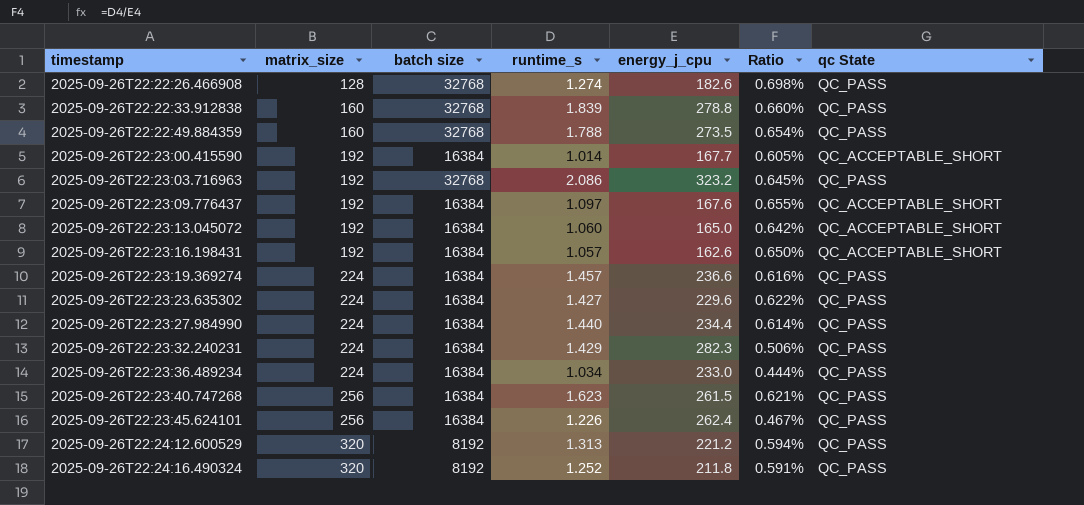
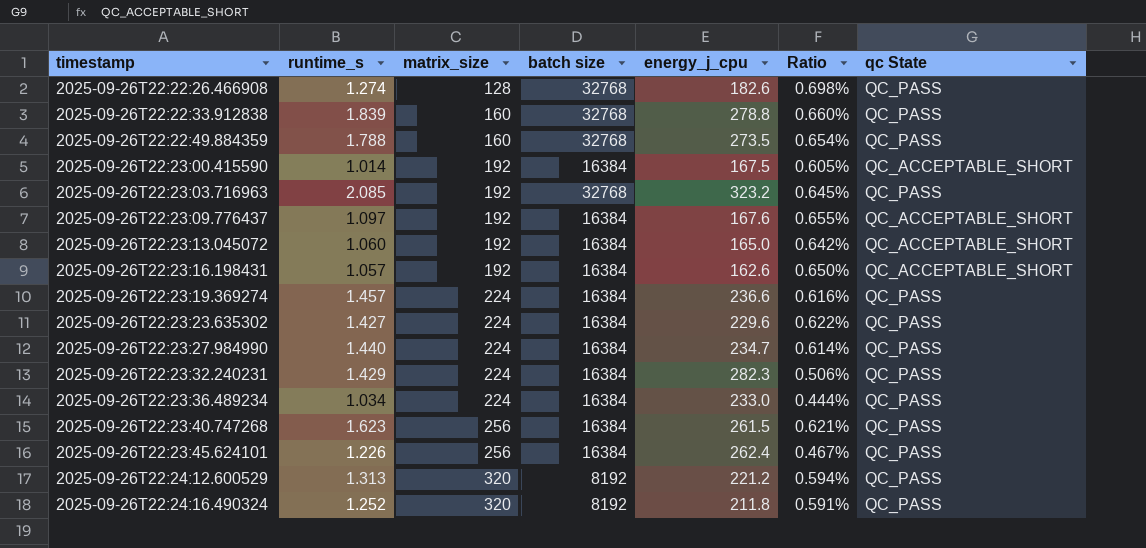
column runtime_s | position: 4 -> 2
2025-09-26T22:23:00.415590 | energy_j_cpu: 167.7 -> 167.5
2025-09-26T22:23:03.716963 | runtime_s: 2.086 -> 2.085
2025-09-26T22:23:27.984990 | energy_j_cpu: 234.4 -> 234.7

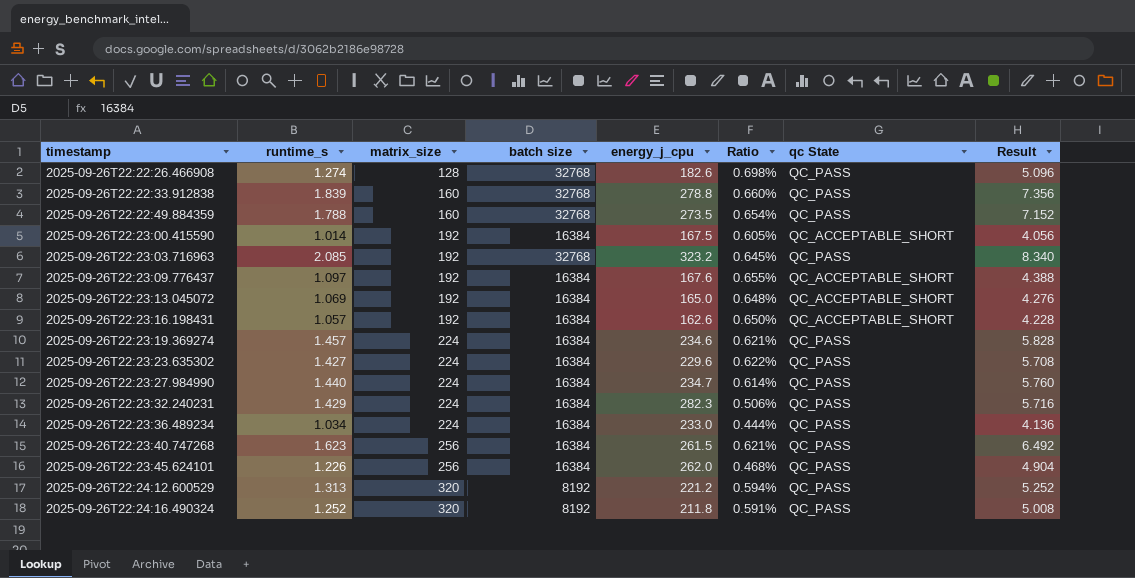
column Result | formula: none -> [runtime_s] * 4
2025-09-26T22:23:13.045072 | runtime_s: 1.060 -> 1.069
2025-09-26T22:23:13.045072 | Ratio: 0.642% -> 0.648%
2025-09-26T22:23:19.369274 | energy_j_cpu: 236.6 -> 234.6
2025-09-26T22:23:19.369274 | Ratio: 0.616% -> 0.621%
2025-09-26T22:23:45.624101 | energy_j_cpu: 262.4 -> 262.0
2025-09-26T22:23:45.624101 | Ratio: 0.467% -> 0.468%

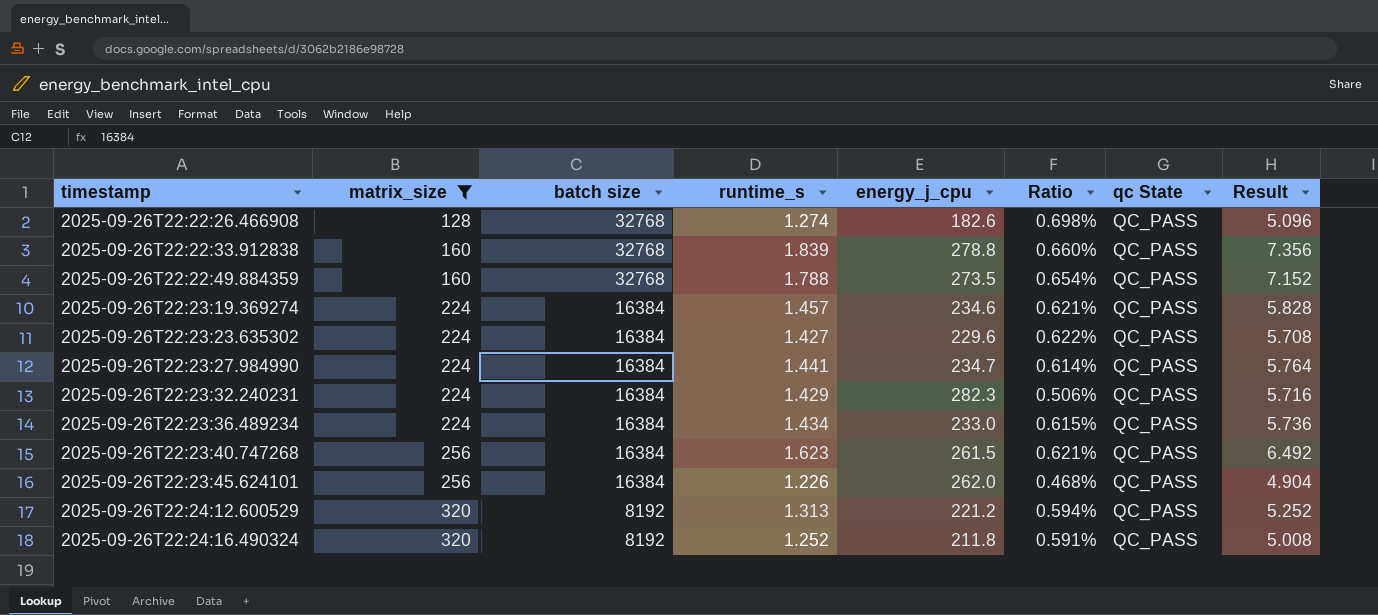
filter: none -> matrix_size != 192
column runtime_s | position: 2 -> 4
2025-09-26T22:23:27.984990 | runtime_s: 1.440 -> 1.441
2025-09-26T22:23:27.984990 | Result: 5.760 -> 5.764
2025-09-26T22:23:36.489234 | runtime_s: 1.034 -> 1.434
2025-09-26T22:23:36.489234 | Ratio: 0.444% -> 0.615%
2025-09-26T22:23:36.489234 | Result: 4.136 -> 5.736

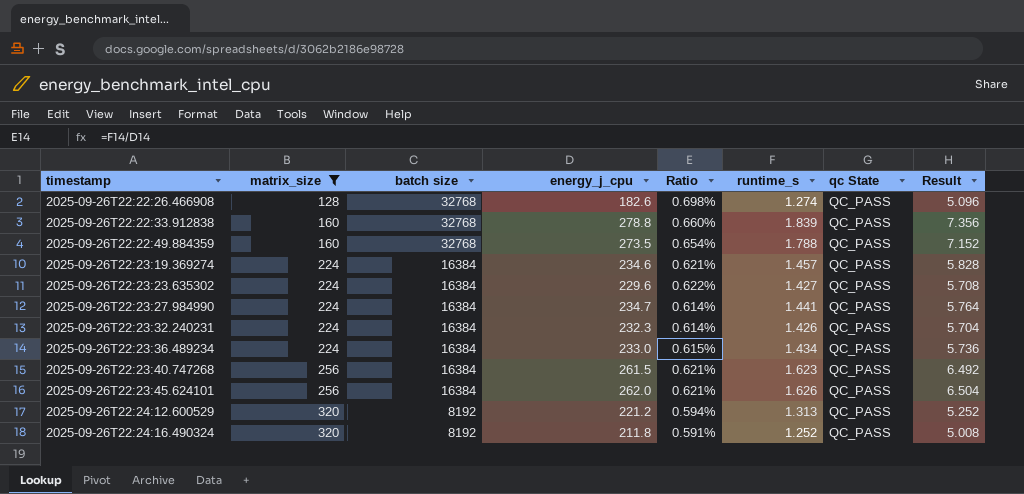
column runtime_s | position: 4 -> 6
2025-09-26T22:23:32.240231 | energy_j_cpu: 282.3 -> 232.3
2025-09-26T22:23:32.240231 | Ratio: 0.506% -> 0.614%
2025-09-26T22:23:32.240231 | runtime_s: 1.429 -> 1.426
2025-09-26T22:23:32.240231 | Result: 5.716 -> 5.704
2025-09-26T22:23:45.624101 | Ratio: 0.468% -> 0.621%
2025-09-26T22:23:45.624101 | runtime_s: 1.226 -> 1.626
2025-09-26T22:23:45.624101 | Result: 4.904 -> 6.504

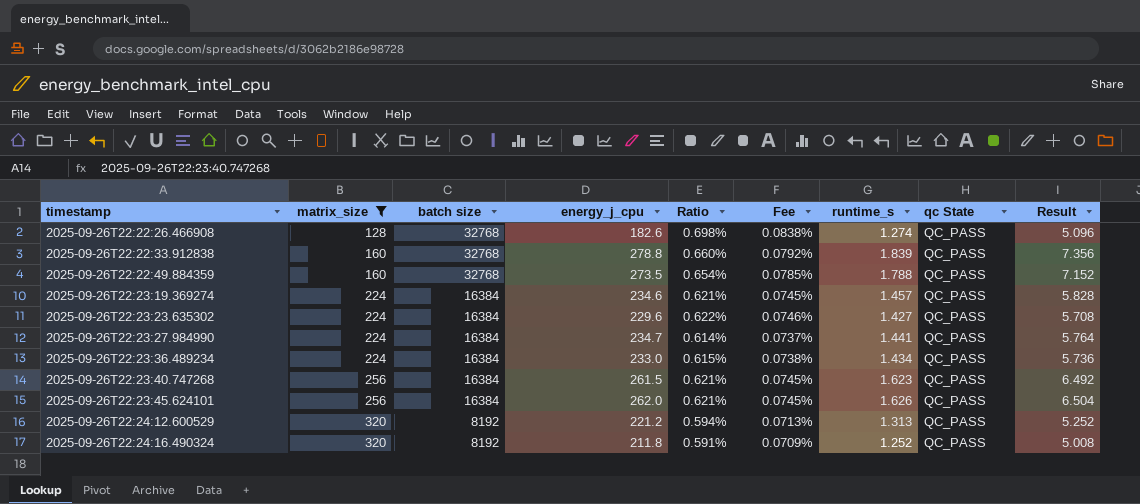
column Fee | formula: none -> [Ratio] * 0.12
row 2025-09-26T22:23:32.240231: 224 | 16384 | 232.3 | 0.614% | 1.426 | QC_PASS | 5.704 -> none

